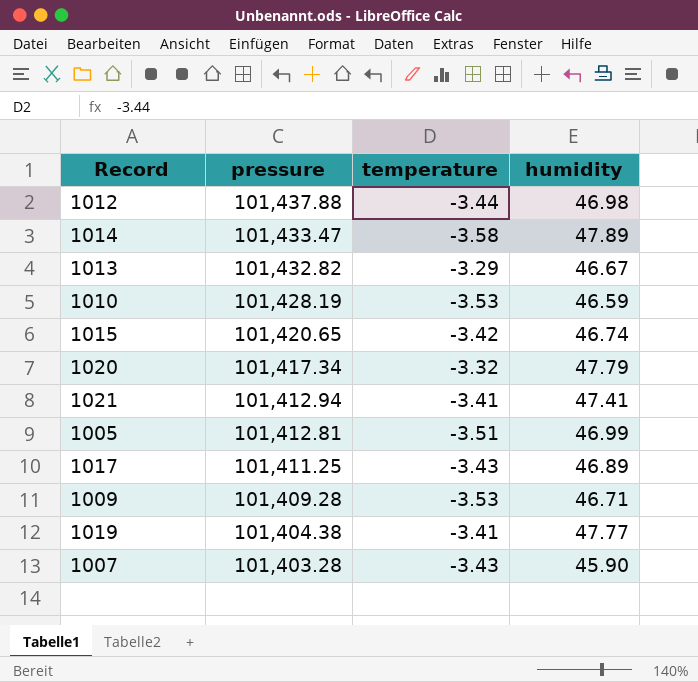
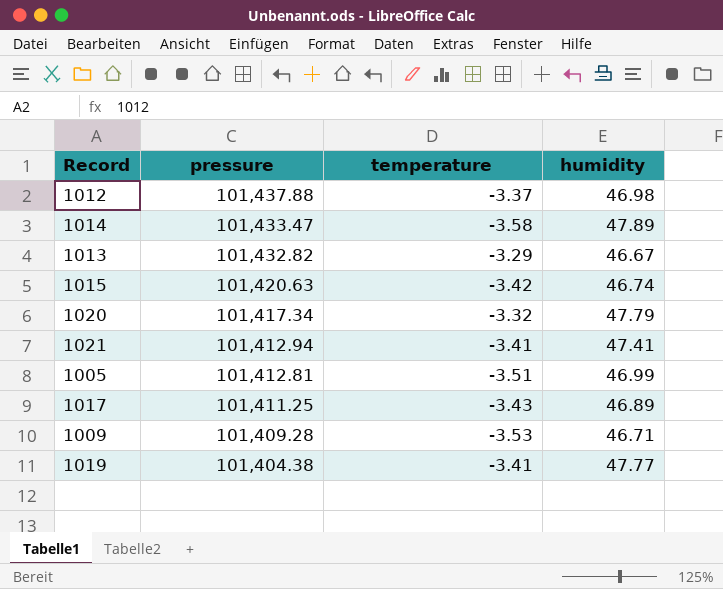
row 1010: 101,428.19 | -3.53 | 46.59 -> none
row 1007: 101,403.28 | -3.43 | 45.90 -> none
1012 | temperature: -3.44 -> -3.37
1015 | pressure: 101,420.65 -> 101,420.63

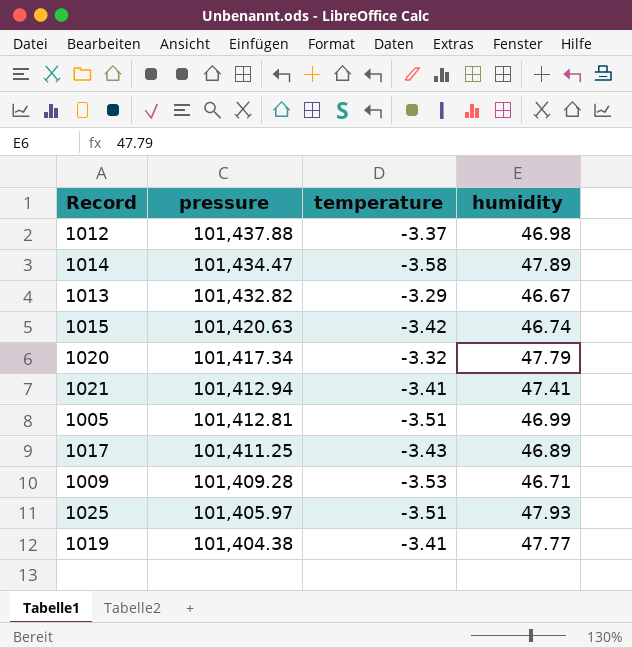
1014 | pressure: 101,433.47 -> 101,434.47
row 1025: none -> 101,405.97 | -3.51 | 47.93

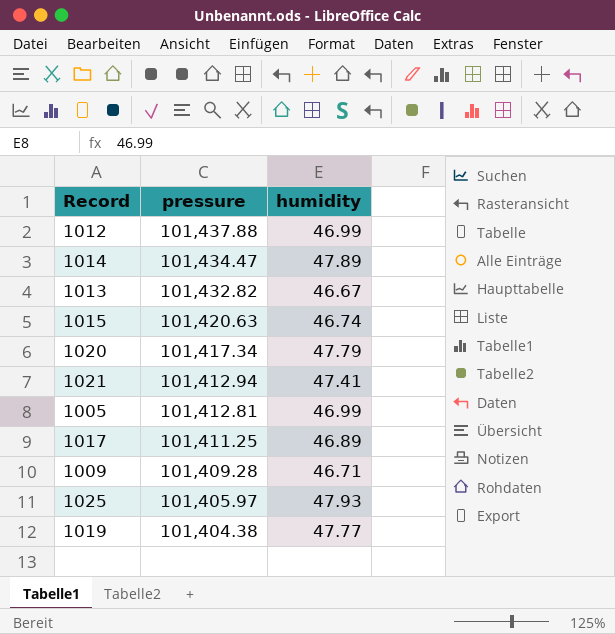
column temperature | position: 3 -> none
1012 | humidity: 46.98 -> 46.99

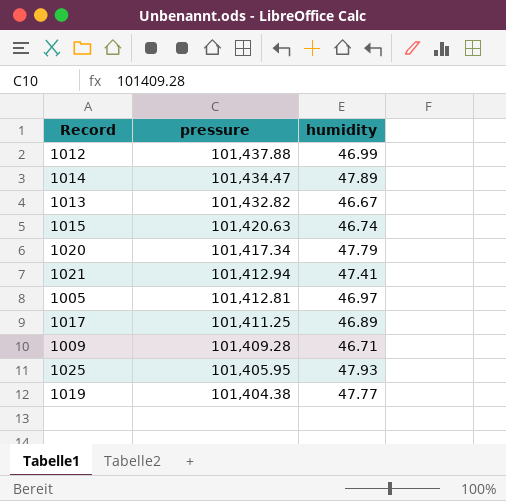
1005 | humidity: 46.99 -> 46.97
1025 | pressure: 101,405.97 -> 101,405.95

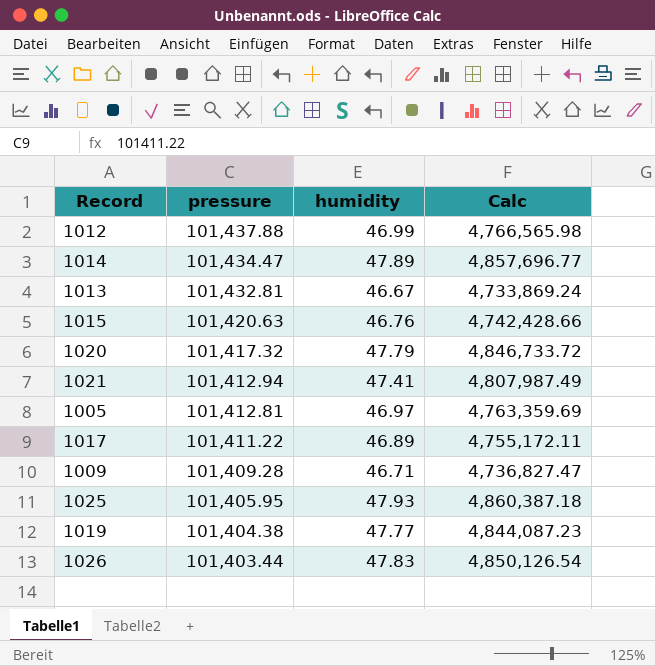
column Calc | formula: none -> [pressure] * [humidity]
1013 | pressure: 101,432.82 -> 101,432.81
1015 | humidity: 46.74 -> 46.76
1020 | pressure: 101,417.34 -> 101,417.32
1017 | pressure: 101,411.25 -> 101,411.22
row 1026: none -> 101,403.44 | 47.83 | 4,850,126.54

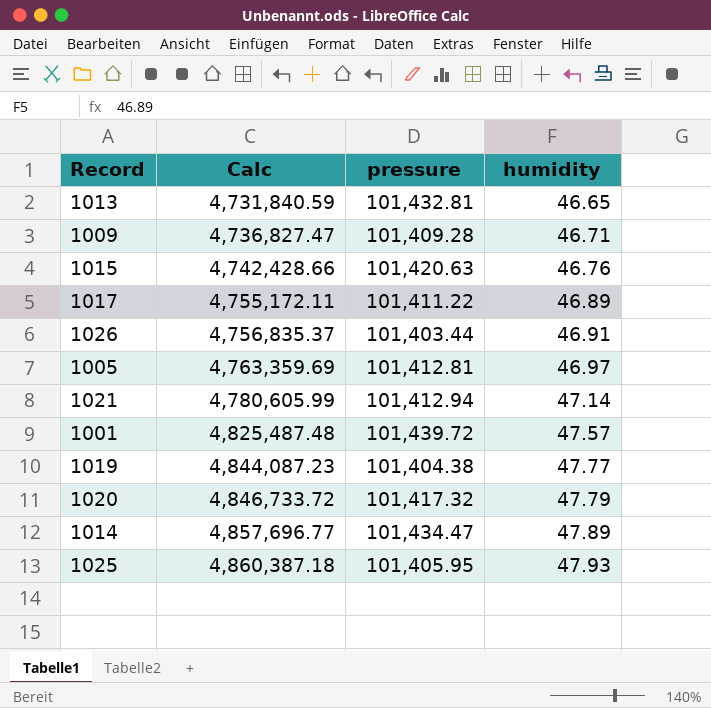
row order: pressure descending -> Calc ascending
column Calc | position: 4 -> 2
row 1012: 101,437.88 | 46.99 | 4,766,565.98 -> none
1013 | Calc: 4,733,869.24 -> 4,731,840.59
1013 | humidity: 46.67 -> 46.65
1026 | Calc: 4,850,126.54 -> 4,756,835.37
1026 | humidity: 47.83 -> 46.91
1021 | Calc: 4,807,987.49 -> 4,780,605.99
1021 | humidity: 47.41 -> 47.14
row 1001: none -> 4,825,487.48 | 101,439.72 | 47.57

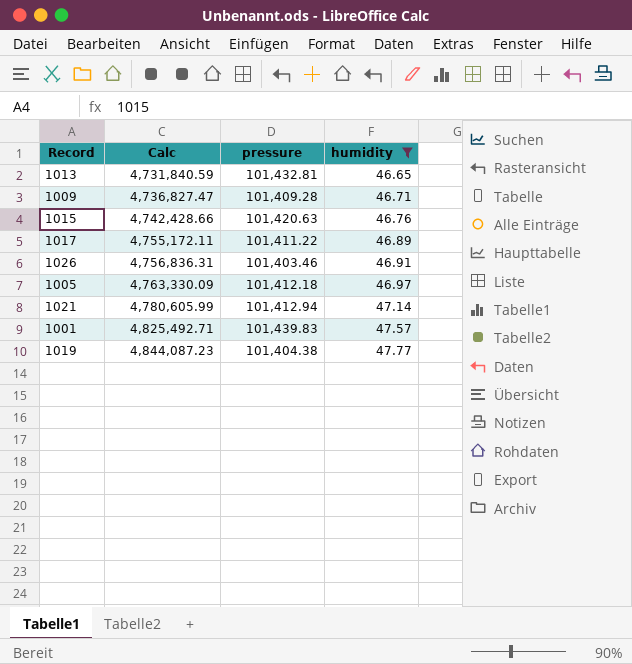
filter: none -> humidity <= 47.77
1026 | Calc: 4,756,835.37 -> 4,756,836.31
1026 | pressure: 101,403.44 -> 101,403.46
1005 | Calc: 4,763,359.69 -> 4,763,330.09
1005 | pressure: 101,412.81 -> 101,412.18
1001 | Calc: 4,825,487.48 -> 4,825,492.71
1001 | pressure: 101,439.72 -> 101,439.83

